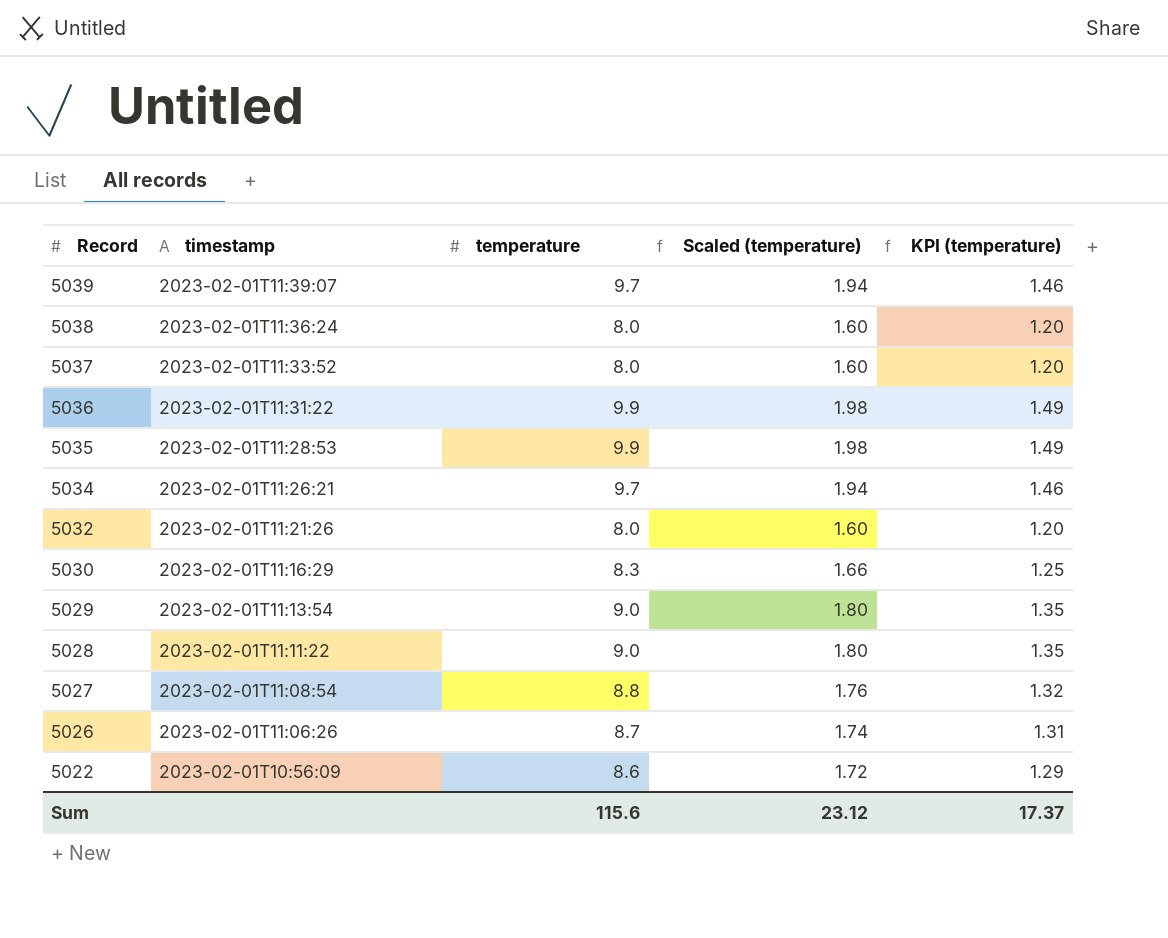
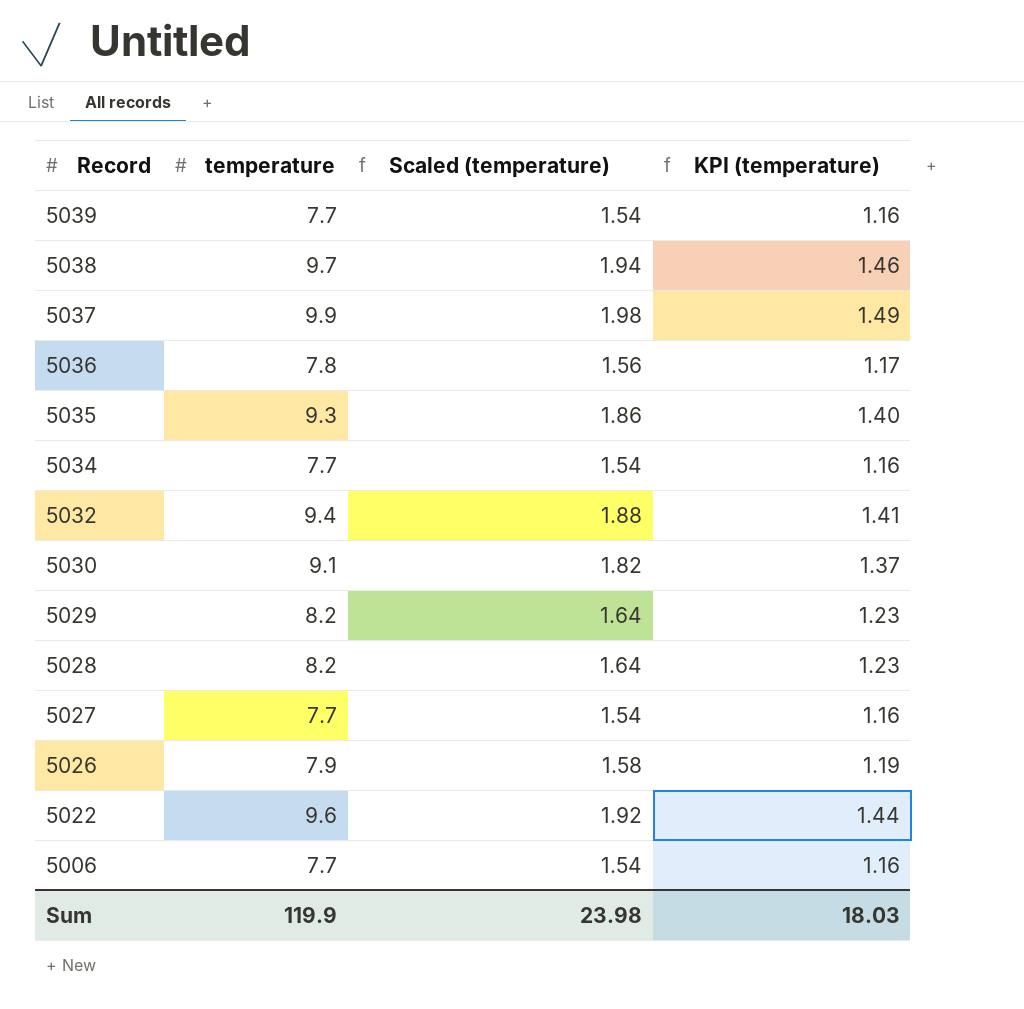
column timestamp | position: 2 -> none
5039 | temperature: 9.7 -> 7.7
5039 | Scaled (temperature): 1.94 -> 1.54
5039 | KPI (temperature): 1.46 -> 1.16
5038 | temperature: 8.0 -> 9.7
5038 | Scaled (temperature): 1.60 -> 1.94
5038 | KPI (temperature): 1.20 -> 1.46
5037 | temperature: 8.0 -> 9.9
5037 | Scaled (temperature): 1.60 -> 1.98
5037 | KPI (temperature): 1.20 -> 1.49
5036 | temperature: 9.9 -> 7.8
5036 | Scaled (temperature): 1.98 -> 1.56
5036 | KPI (temperature): 1.49 -> 1.17
5035 | temperature: 9.9 -> 9.3
5035 | Scaled (temperature): 1.98 -> 1.86
5035 | KPI (temperature): 1.49 -> 1.40
5034 | temperature: 9.7 -> 7.7
5034 | Scaled (temperature): 1.94 -> 1.54
5034 | KPI (temperature): 1.46 -> 1.16
5032 | temperature: 8.0 -> 9.4
5032 | Scaled (temperature): 1.60 -> 1.88
5032 | KPI (temperature): 1.20 -> 1.41
5030 | temperature: 8.3 -> 9.1
5030 | Scaled (temperature): 1.66 -> 1.82
5030 | KPI (temperature): 1.25 -> 1.37
5029 | temperature: 9.0 -> 8.2
5029 | Scaled (temperature): 1.80 -> 1.64
5029 | KPI (temperature): 1.35 -> 1.23
5028 | temperature: 9.0 -> 8.2
5028 | Scaled (temperature): 1.80 -> 1.64
5028 | KPI (temperature): 1.35 -> 1.23
5027 | temperature: 8.8 -> 7.7
5027 | Scaled (temperature): 1.76 -> 1.54
5027 | KPI (temperature): 1.32 -> 1.16
5026 | temperature: 8.7 -> 7.9
5026 | Scaled (temperature): 1.74 -> 1.58
5026 | KPI (temperature): 1.31 -> 1.19
5022 | temperature: 8.6 -> 9.6
5022 | Scaled (temperature): 1.72 -> 1.92
5022 | KPI (temperature): 1.29 -> 1.44
row 5006: none -> 7.7 | 1.54 | 1.16
Sum | temperature: 115.6 -> 119.9
Sum | Scaled (temperature): 23.12 -> 23.98
Sum | KPI (temperature): 17.37 -> 18.03

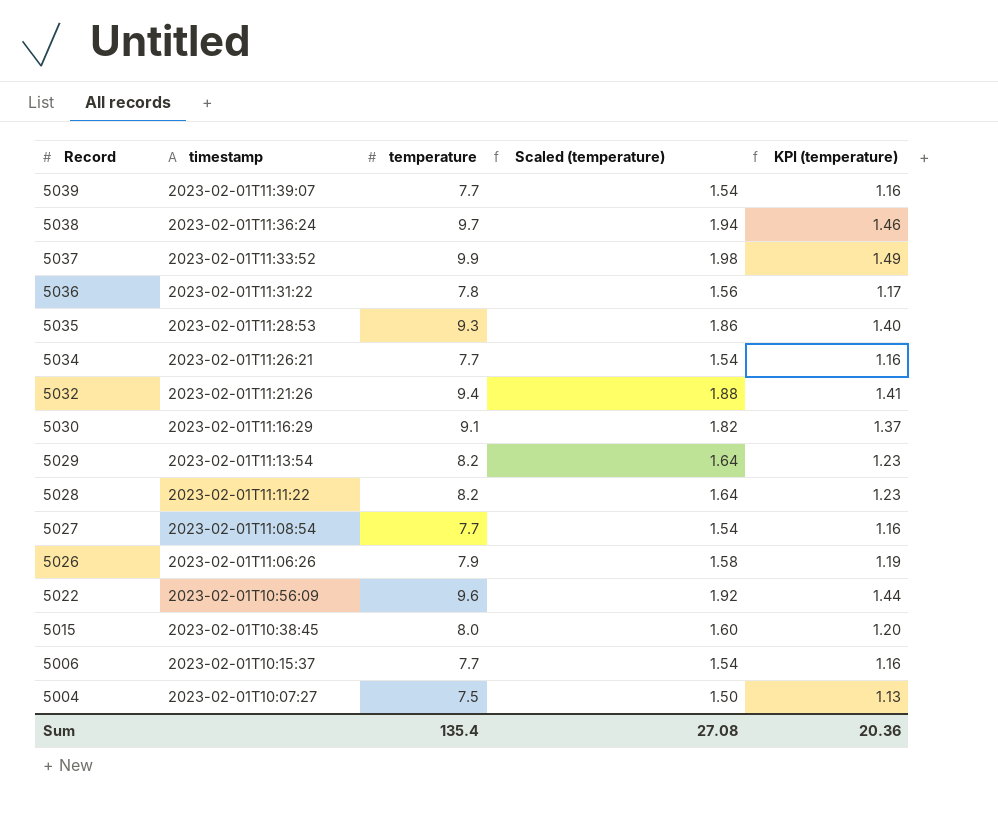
column timestamp | position: none -> 2
row 5015: none -> 2023-02-01T10:38:45 | 8.0 | 1.60 | 1.20
row 5004: none -> 2023-02-01T10:07:27 | 7.5 | 1.50 | 1.13
Sum | temperature: 119.9 -> 135.4
Sum | Scaled (temperature): 23.98 -> 27.08
Sum | KPI (temperature): 18.03 -> 20.36

